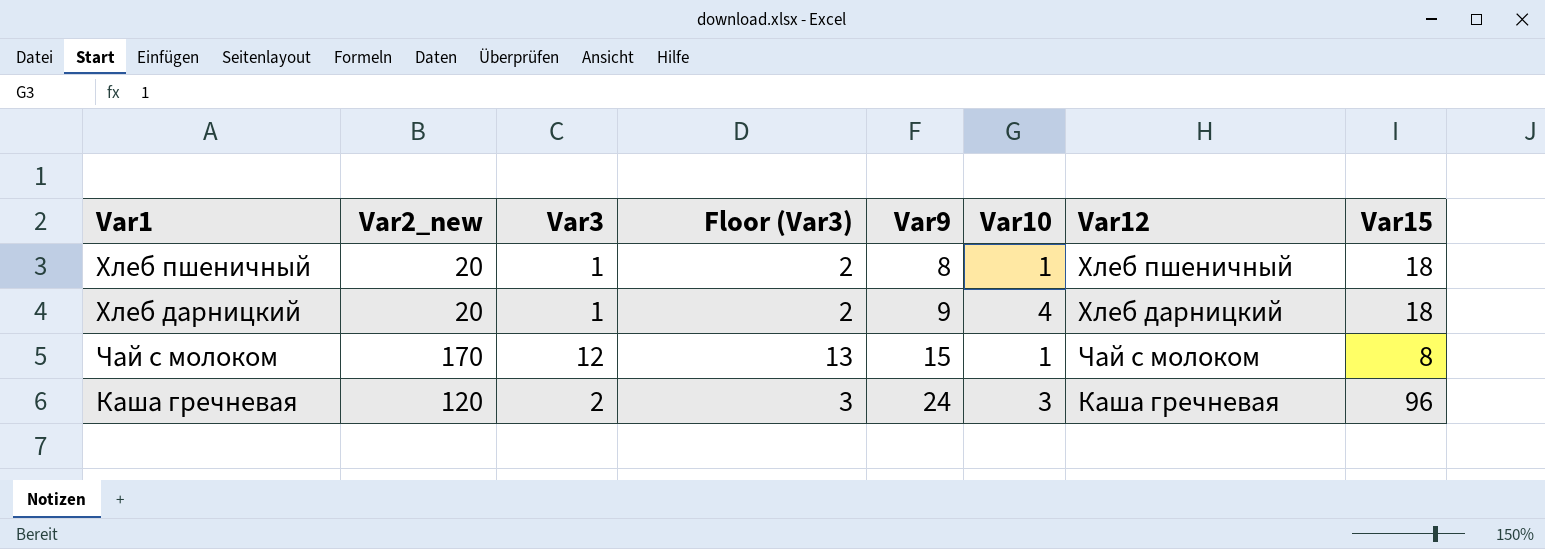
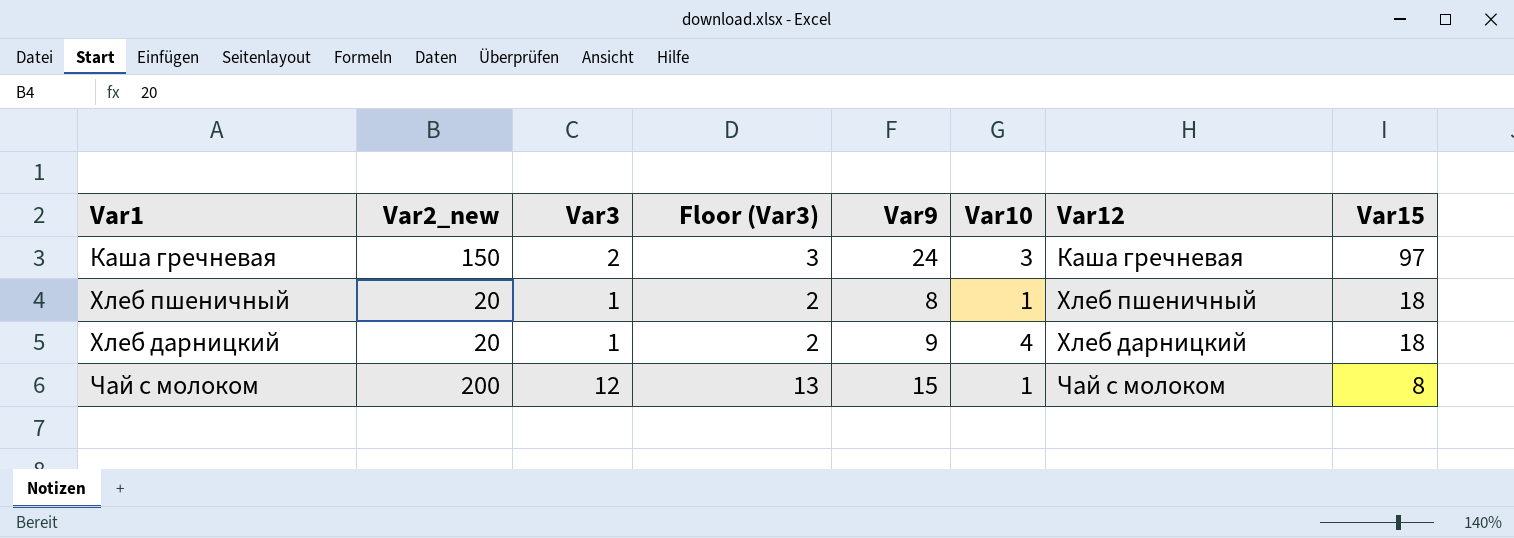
row order: Var9 ascending -> Var15 descending
Каша гречневая | Var2_new: 120 -> 150
Каша гречневая | Var15: 96 -> 97
Чай с молоком | Var2_new: 170 -> 200

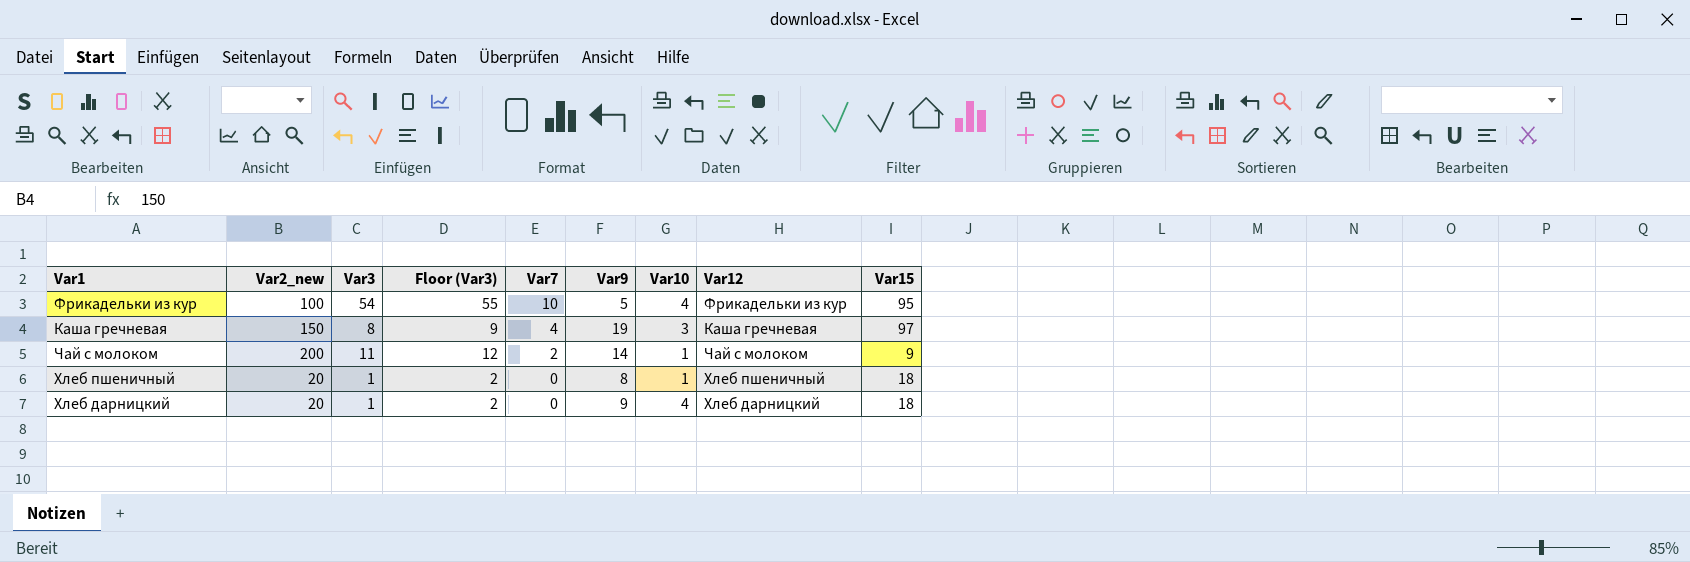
row order: Var15 descending -> Var7 descending
column Var7 | position: none -> 5
row Фрикадельки из кур: none -> 100 | 54 | 55 | 10 | 5 | 4 | Фрикадельки из кур | 95
Каша гречневая | Var3: 2 -> 8
Каша гречневая | Floor (Var3): 3 -> 9
Каша гречневая | Var9: 24 -> 19
Чай с молоком | Var3: 12 -> 11
Чай с молоком | Floor (Var3): 13 -> 12
Чай с молоком | Var9: 15 -> 14
Чай с молоком | Var15: 8 -> 9

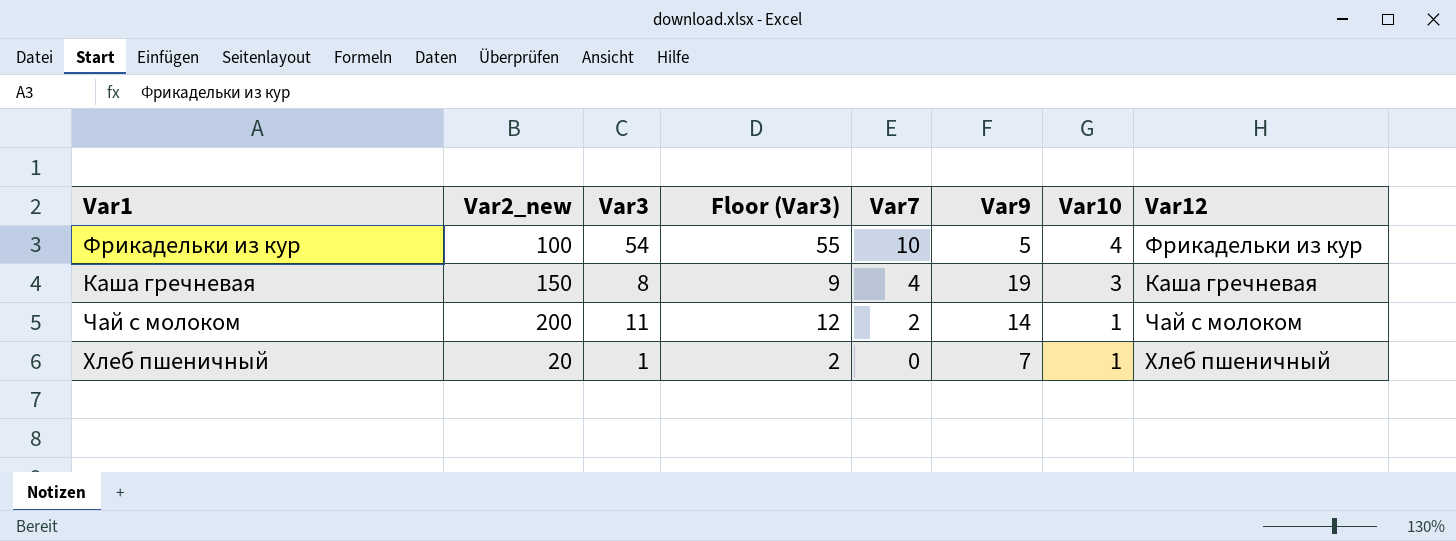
column Var15 | position: 9 -> none
row Хлеб дарницкий: 20 | 1 | 2 | 0 | 9 | 4 | Хлеб дарницкий | 18 -> none
Хлеб пшеничный | Var9: 8 -> 7

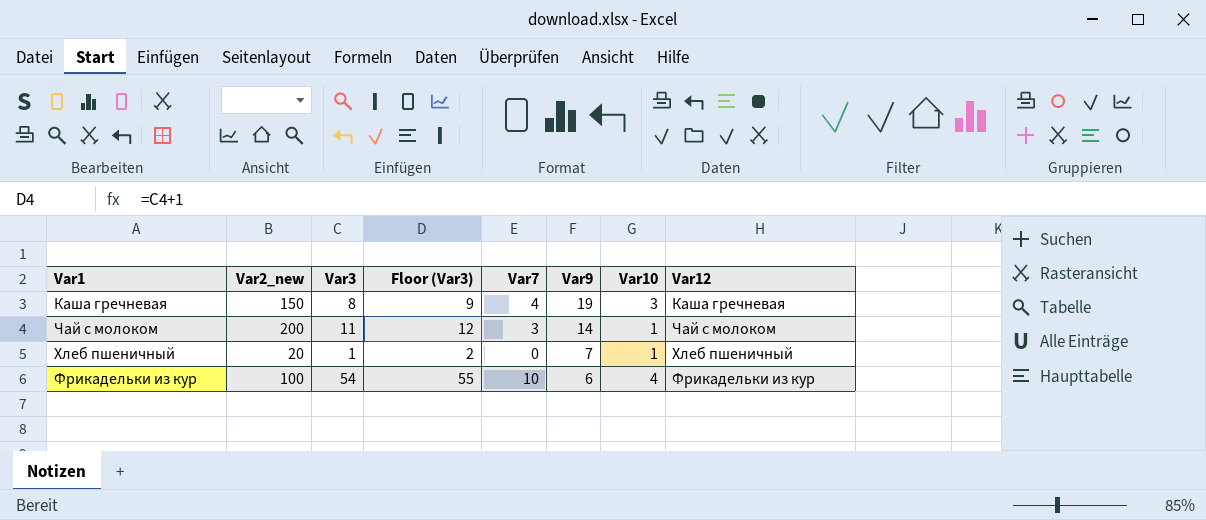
row order: Var7 descending -> Var9 descending
Чай с молоком | Var7: 2 -> 3
Фрикадельки из кур | Var9: 5 -> 6

